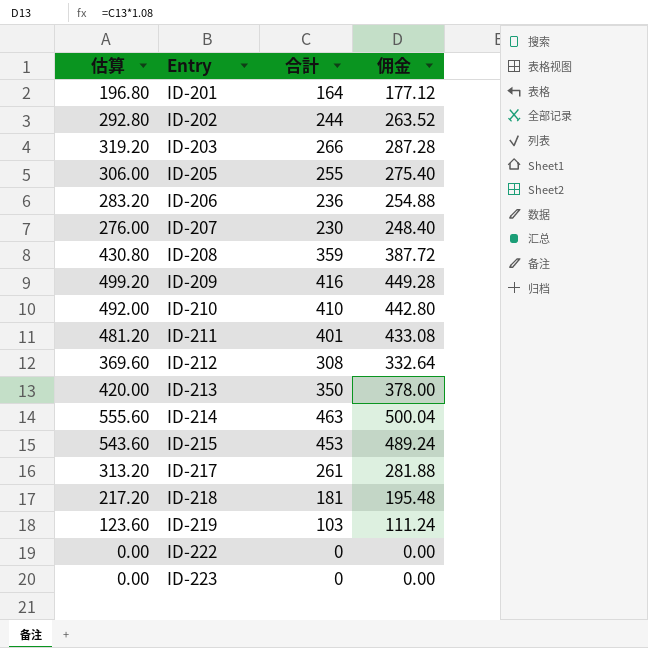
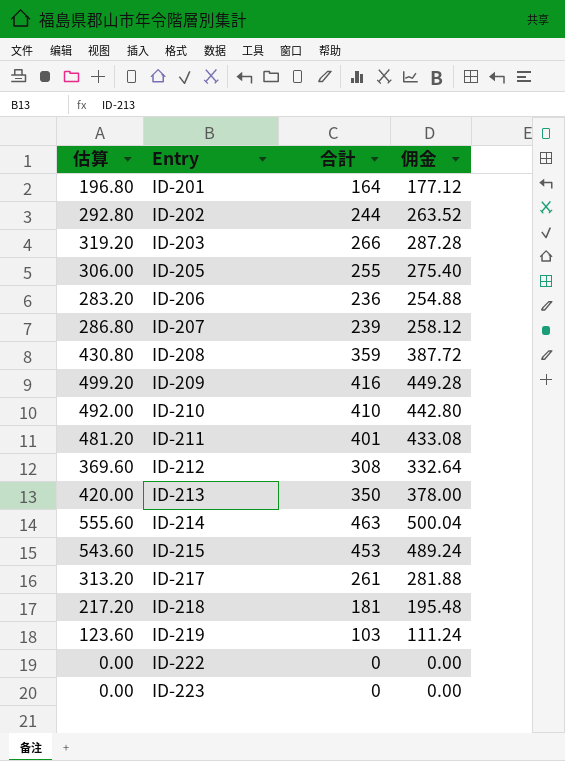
ID-207 | 估算: 276.00 -> 286.80
ID-207 | 合計: 230 -> 239
ID-207 | 佣金: 248.40 -> 258.12

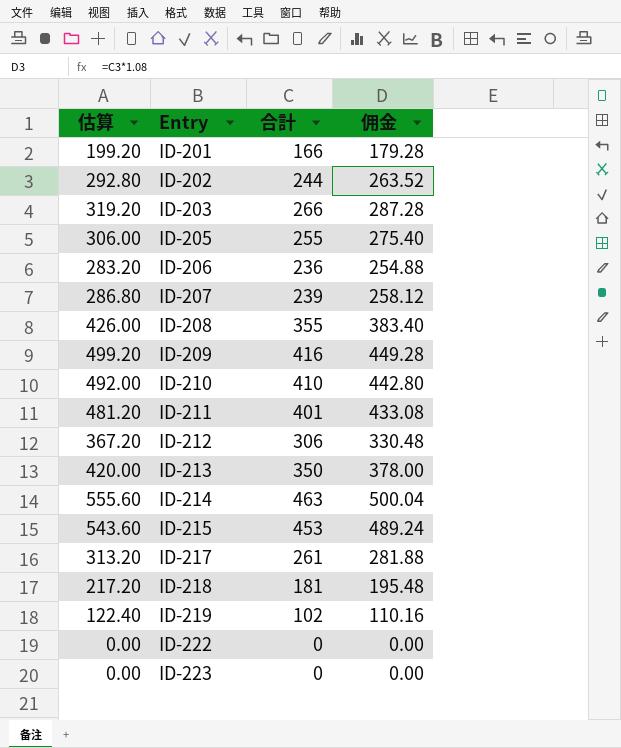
ID-201 | 估算: 196.80 -> 199.20
ID-201 | 合計: 164 -> 166
ID-201 | 佣金: 177.12 -> 179.28
ID-208 | 估算: 430.80 -> 426.00
ID-208 | 合計: 359 -> 355
ID-208 | 佣金: 387.72 -> 383.40
ID-212 | 估算: 369.60 -> 367.20
ID-212 | 合計: 308 -> 306
ID-212 | 佣金: 332.64 -> 330.48
ID-219 | 估算: 123.60 -> 122.40
ID-219 | 合計: 103 -> 102
ID-219 | 佣金: 111.24 -> 110.16

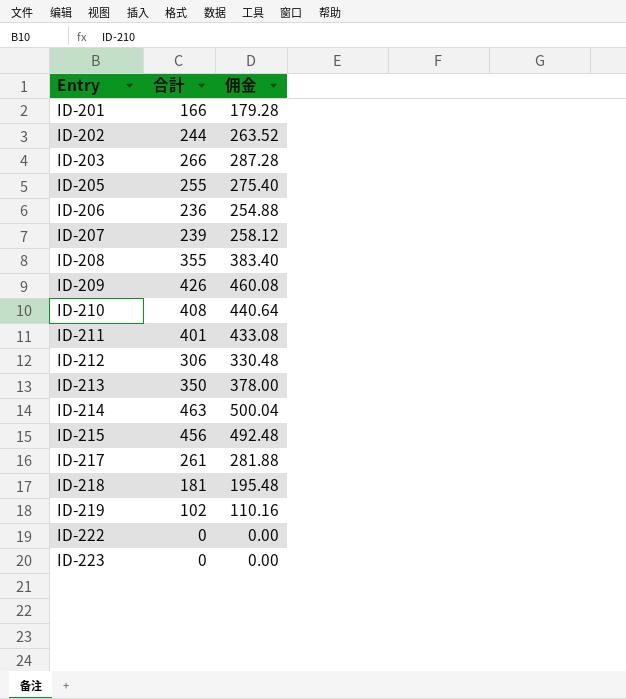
column 估算 | formula: [合計] * 1.2 -> none
ID-209 | 合計: 416 -> 426
ID-209 | 佣金: 449.28 -> 460.08
ID-210 | 合計: 410 -> 408
ID-210 | 佣金: 442.80 -> 440.64
ID-215 | 合計: 453 -> 456
ID-215 | 佣金: 489.24 -> 492.48

